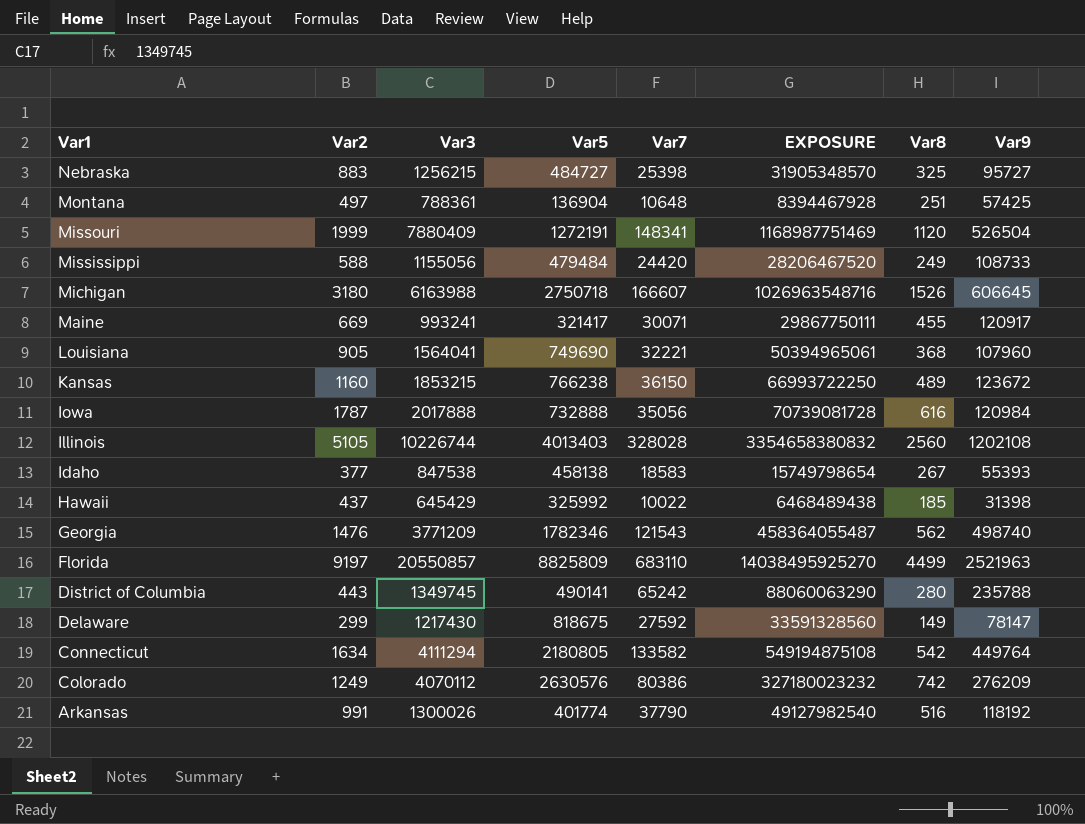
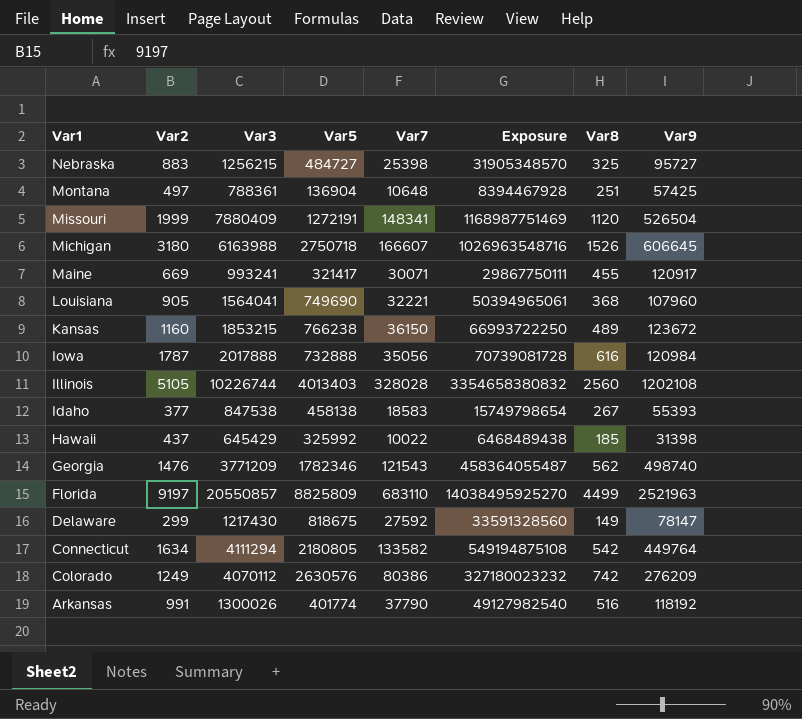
column name: EXPOSURE -> Exposure
row Mississippi: 588 | 1155056 | 479484 | 24420 | 28206467520 | 249 | 108733 -> none
row District of Columbia: 443 | 1349745 | 490141 | 65242 | 88060063290 | 280 | 235788 -> none

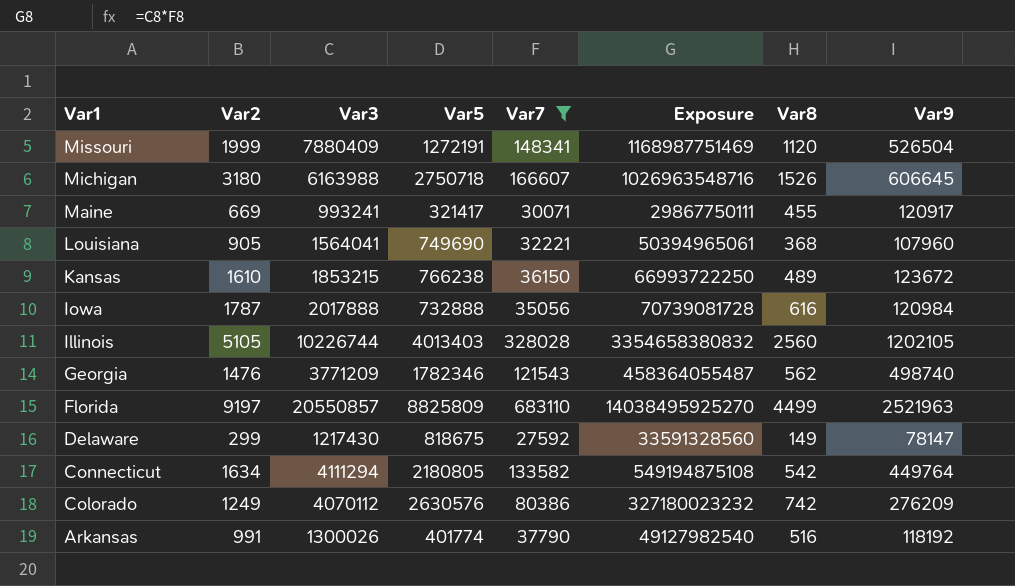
filter: none -> Var7 >= 27592
Kansas | Var2: 1160 -> 1610
Illinois | Var9: 1202108 -> 1202105

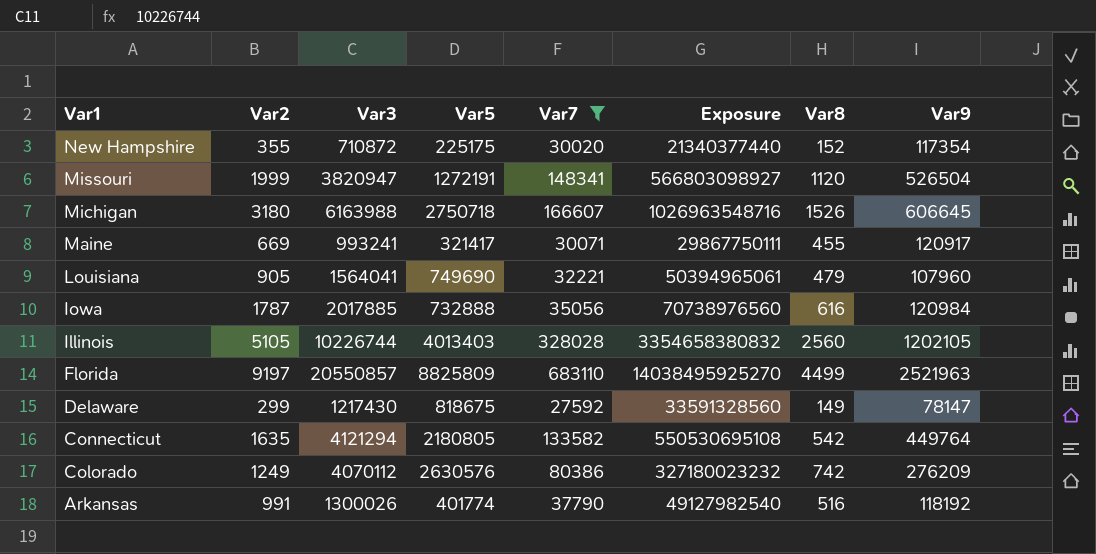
row Kansas: 1610 | 1853215 | 766238 | 36150 | 66993722250 | 489 | 123672 -> none
row Georgia: 1476 | 3771209 | 1782346 | 121543 | 458364055487 | 562 | 498740 -> none
row New Hampshire: none -> 355 | 710872 | 225175 | 30020 | 21340377440 | 152 | 117354
Missouri | Var3: 7880409 -> 3820947
Missouri | Exposure: 1168987751469 -> 566803098927
Louisiana | Var8: 368 -> 479
Iowa | Var3: 2017888 -> 2017885
Iowa | Exposure: 70739081728 -> 70738976560
Connecticut | Var2: 1634 -> 1635
Connecticut | Var3: 4111294 -> 4121294
Connecticut | Exposure: 549194875108 -> 550530695108

